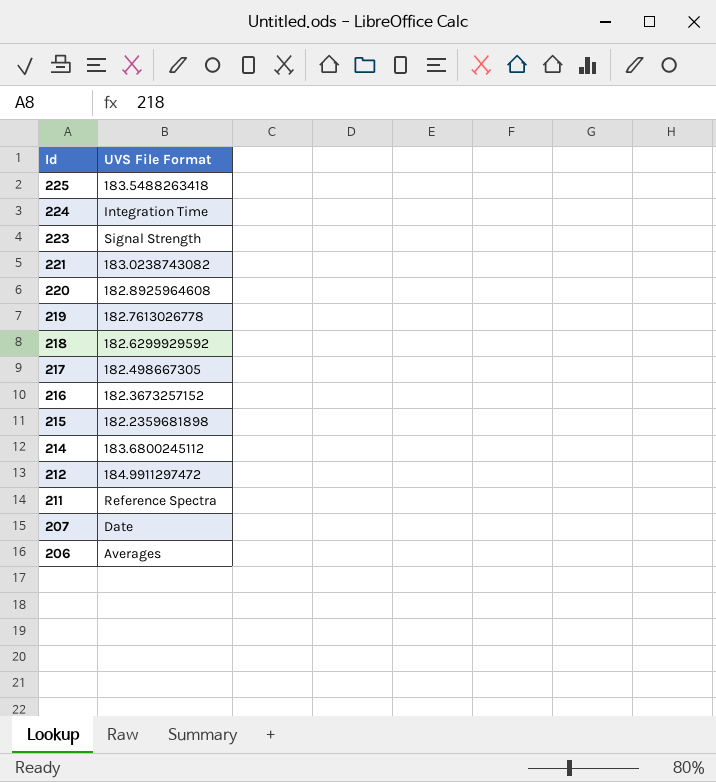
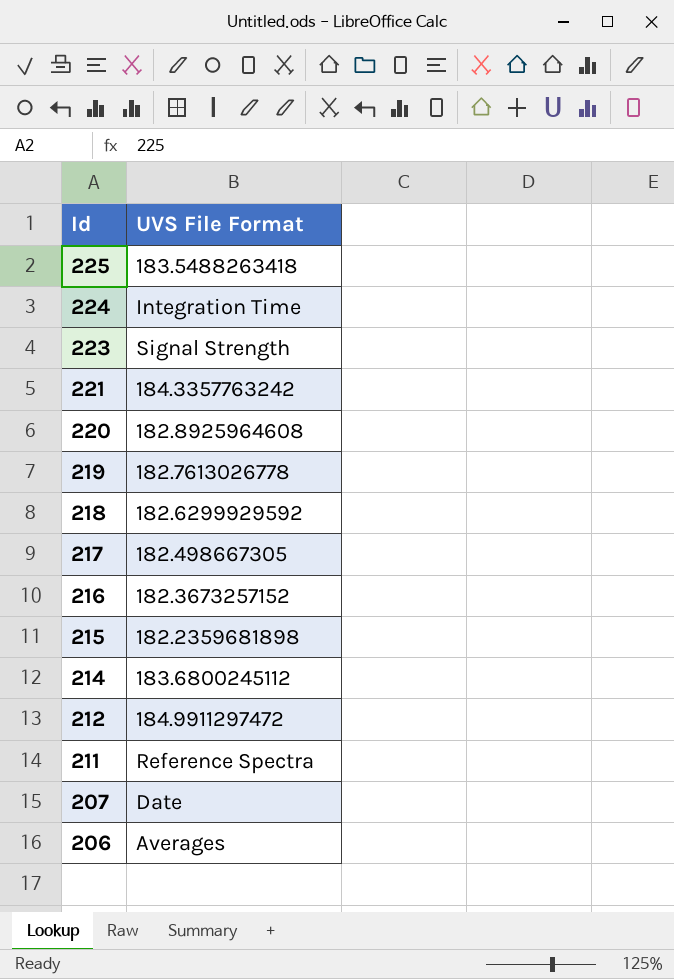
221 | UVS File Format: 183.0238743082 -> 184.3357763242

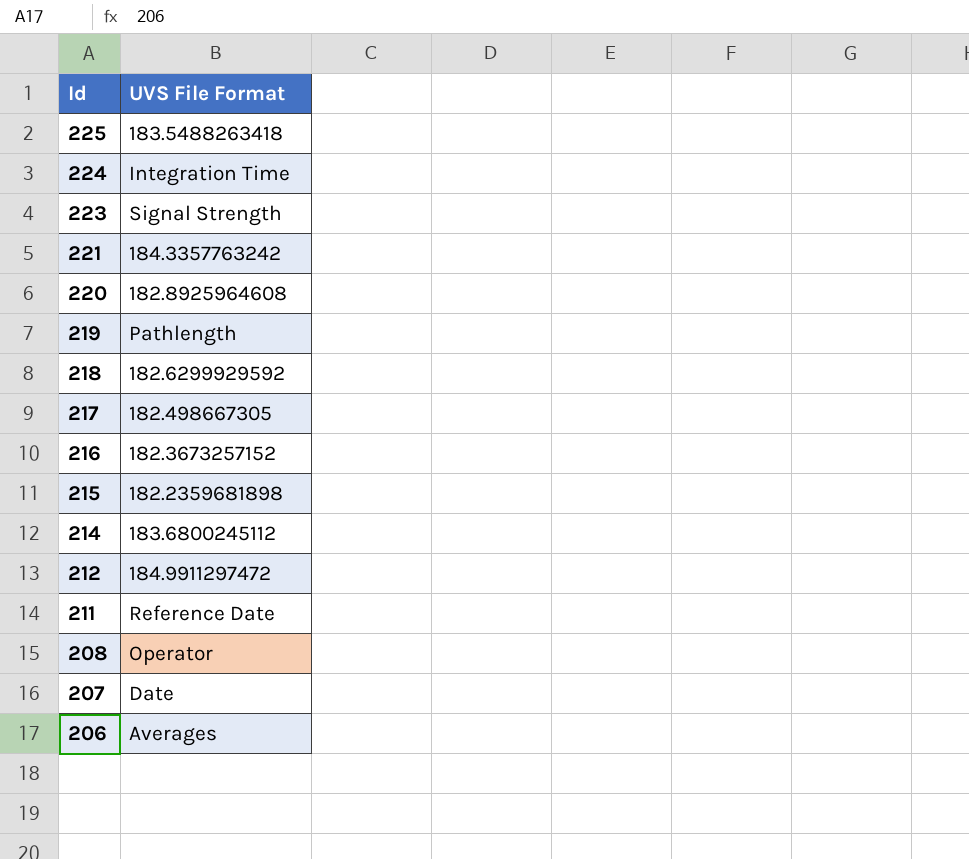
219 | UVS File Format: 182.7613026778 -> Pathlength
211 | UVS File Format: Reference Spectra -> Reference Date
row 208: none -> Operator

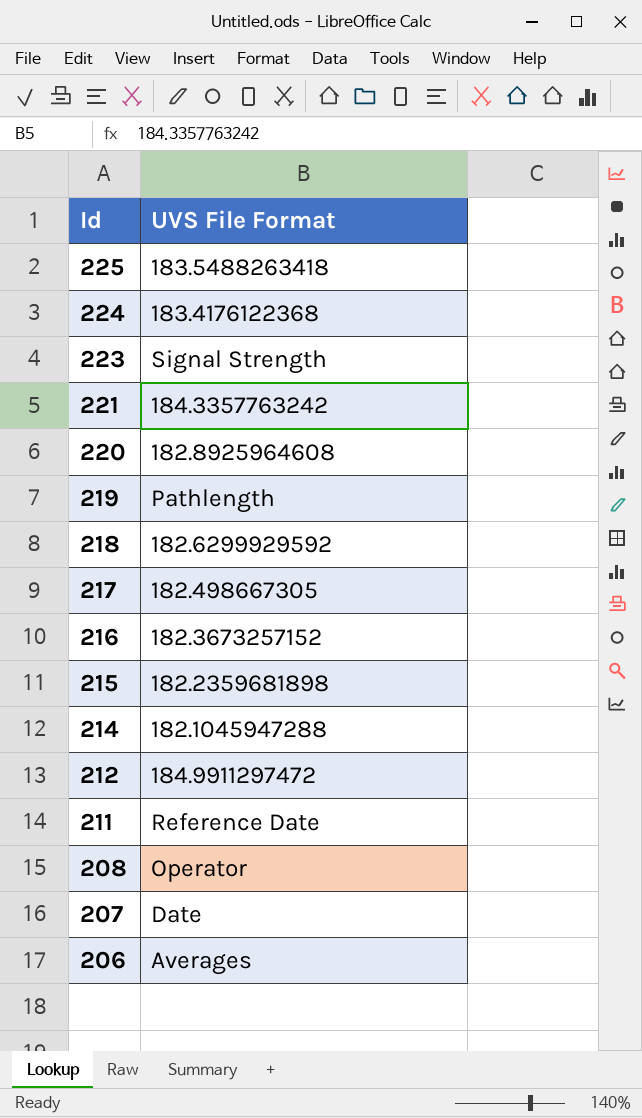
224 | UVS File Format: Integration Time -> 183.4176122368
214 | UVS File Format: 183.6800245112 -> 182.1045947288

